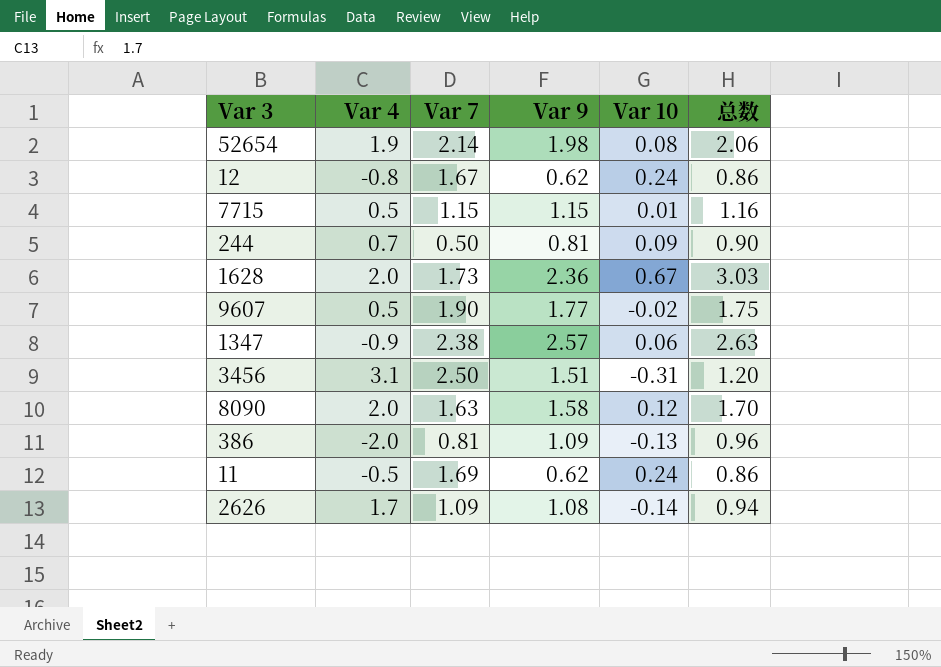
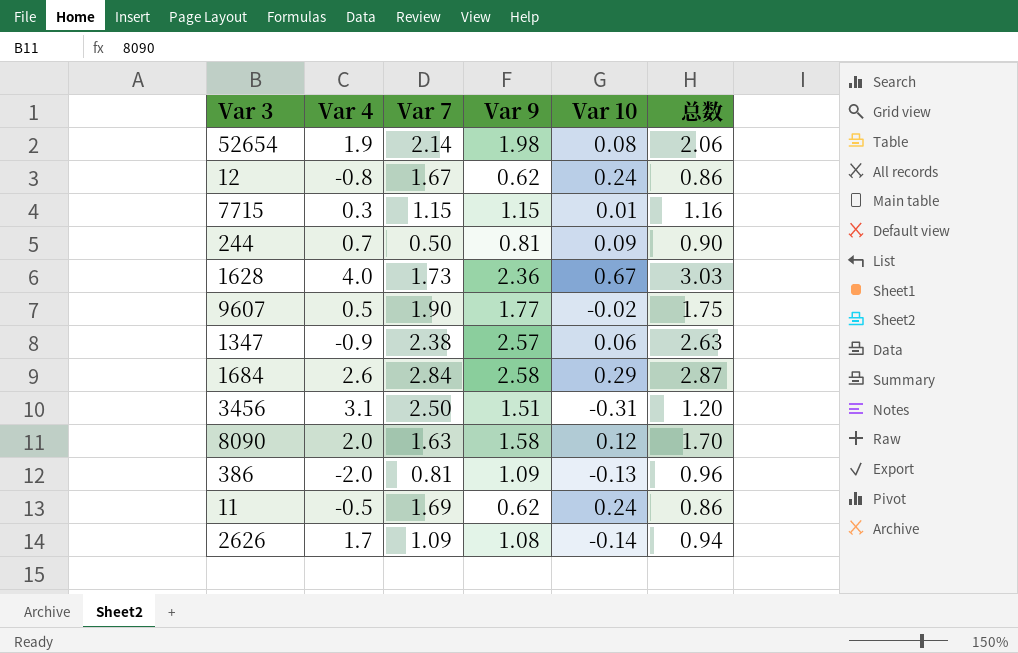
7715 | Var 4: 0.5 -> 0.3
1628 | Var 4: 2.0 -> 4.0
row 1684: none -> 2.6 | 2.84 | 2.58 | 0.29 | 2.87

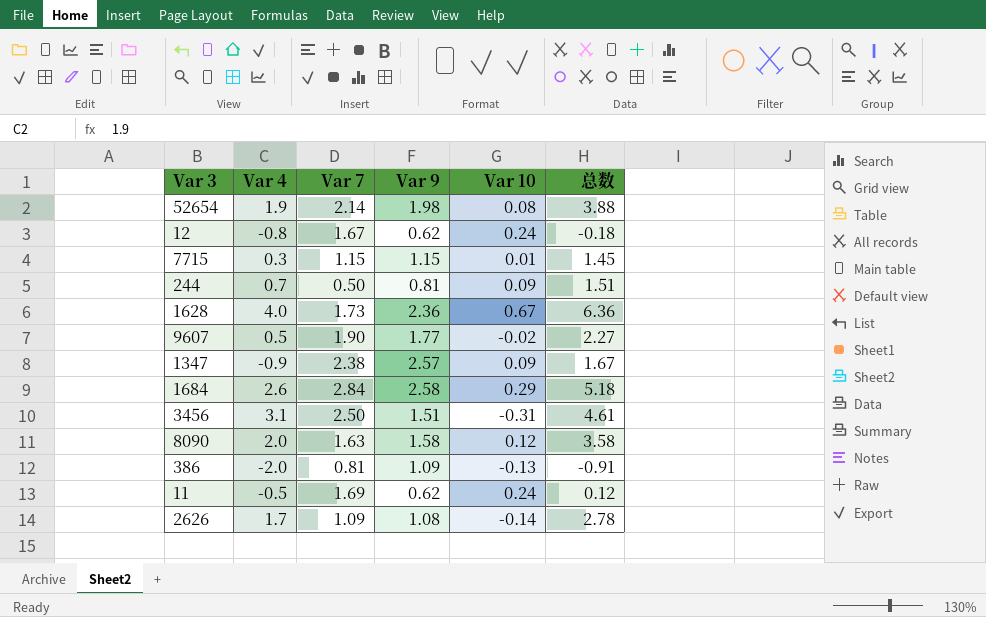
column 总数 | formula: [Var 9] + [Var 10] -> [Var 4] + [Var 9]
1347 | Var 10: 0.06 -> 0.09

